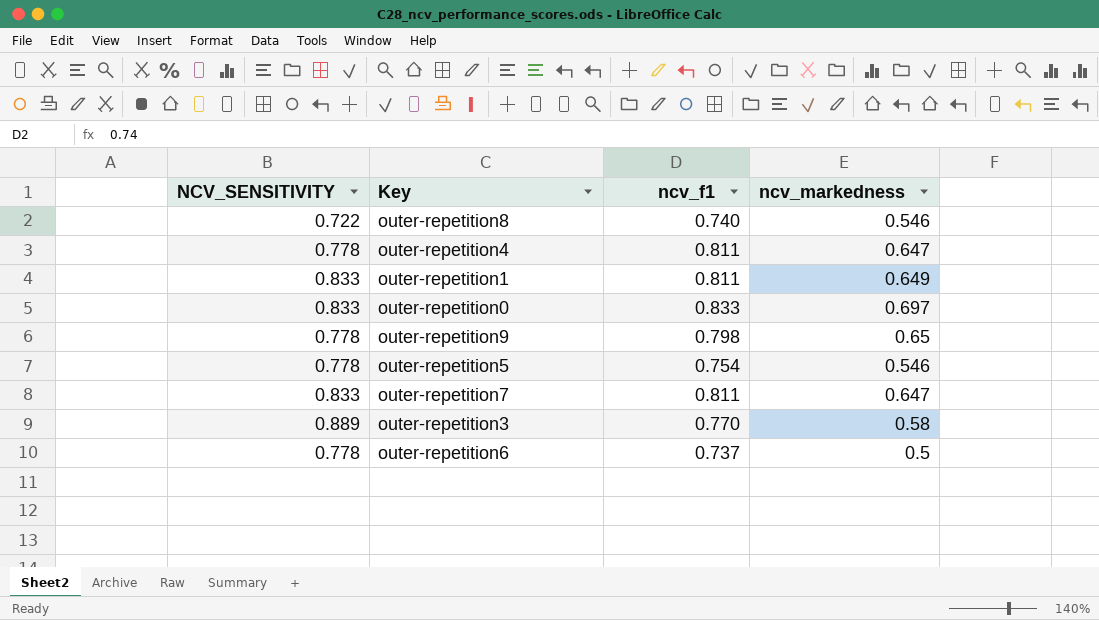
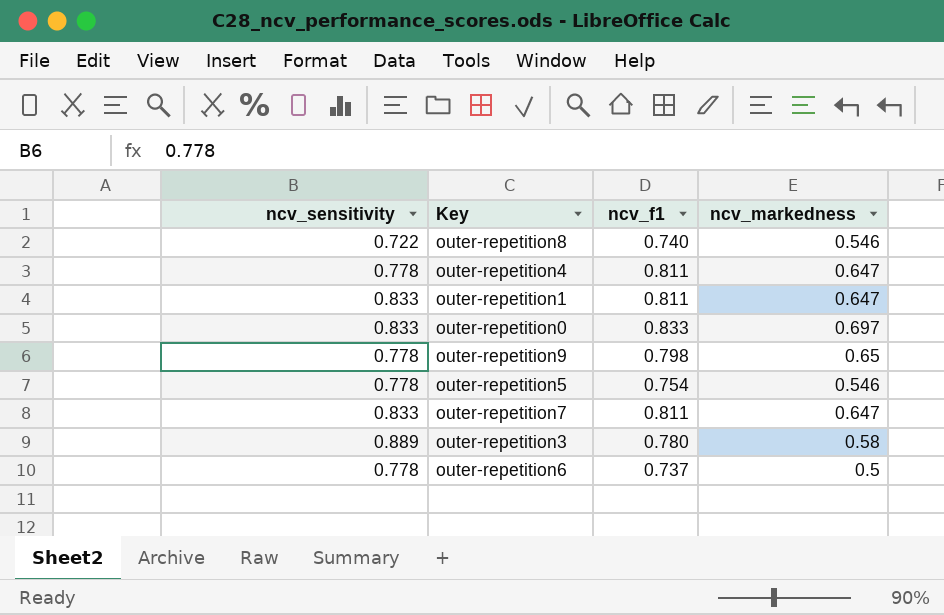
column name: NCV_SENSITIVITY -> ncv_sensitivity
outer-repetition1 | ncv_markedness: 0.649 -> 0.647
outer-repetition3 | ncv_f1: 0.770 -> 0.780

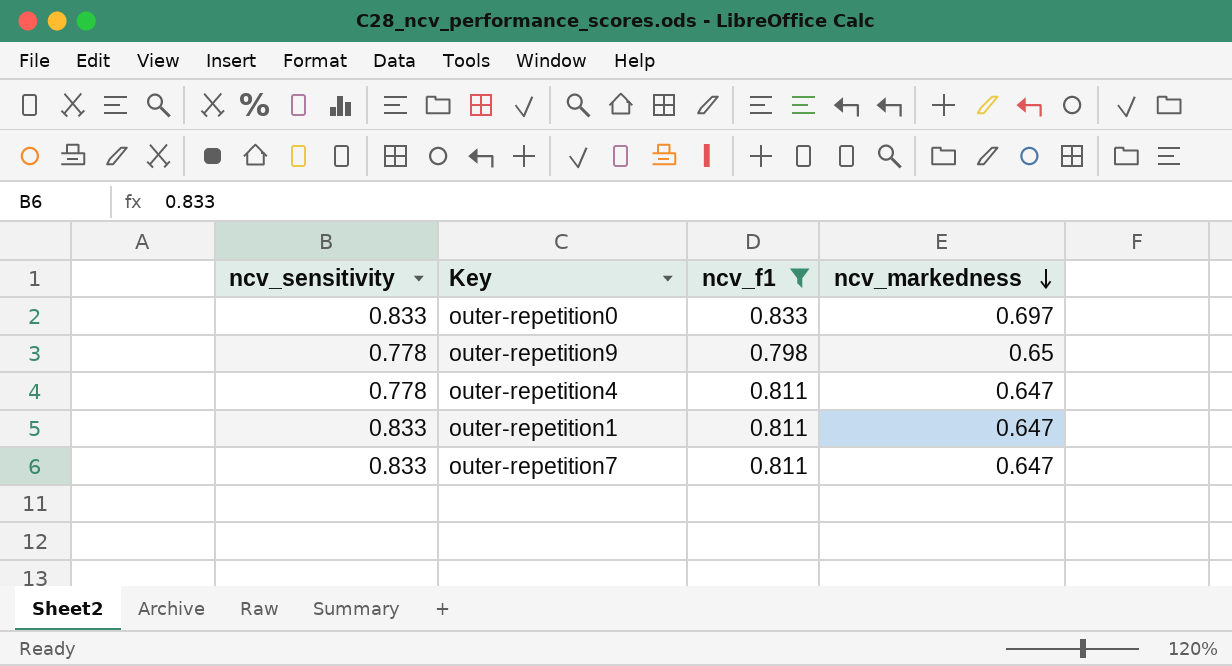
filter: none -> ncv_f1 >= 0.798
row order: none -> ncv_markedness descending

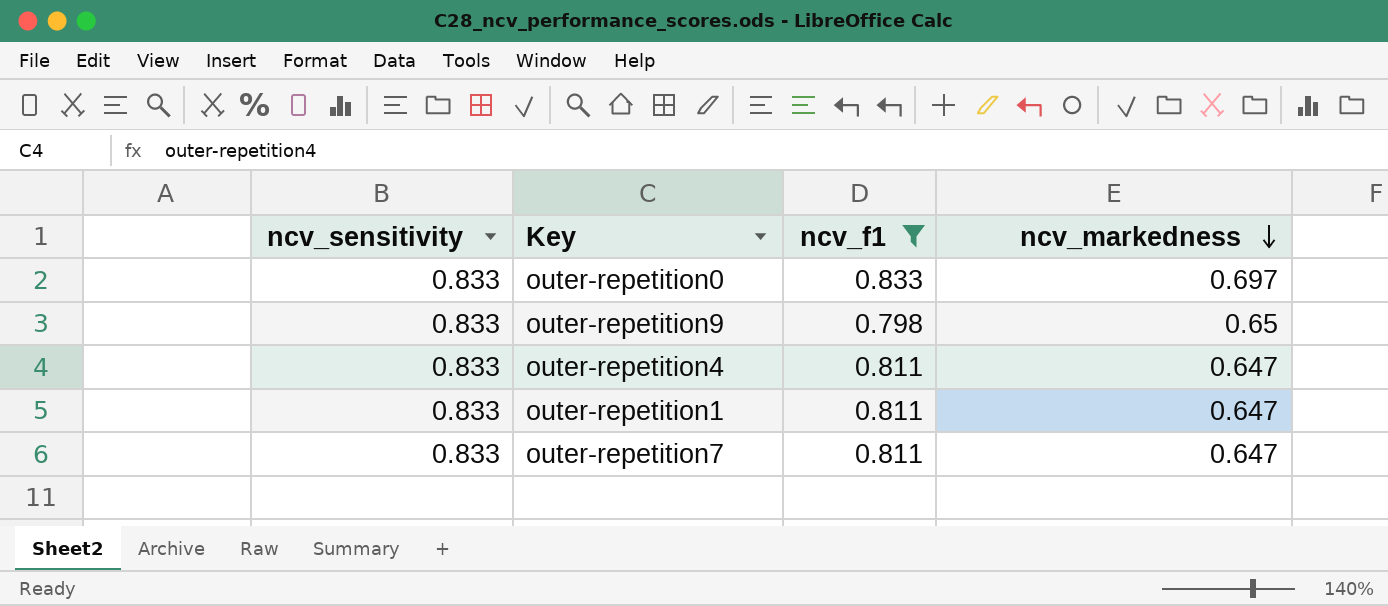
outer-repetition9 | ncv_sensitivity: 0.778 -> 0.833
outer-repetition4 | ncv_sensitivity: 0.778 -> 0.833

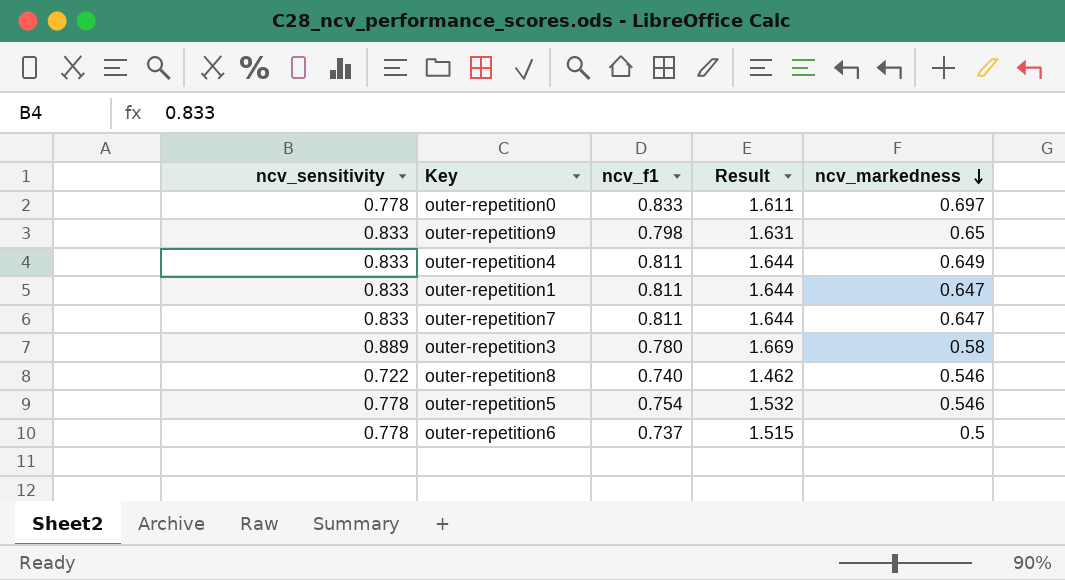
filter: ncv_f1 >= 0.798 -> none
column Result | formula: none -> [ncv_sensitivity] + [ncv_f1]
outer-repetition0 | ncv_sensitivity: 0.833 -> 0.778
outer-repetition4 | ncv_markedness: 0.647 -> 0.649

